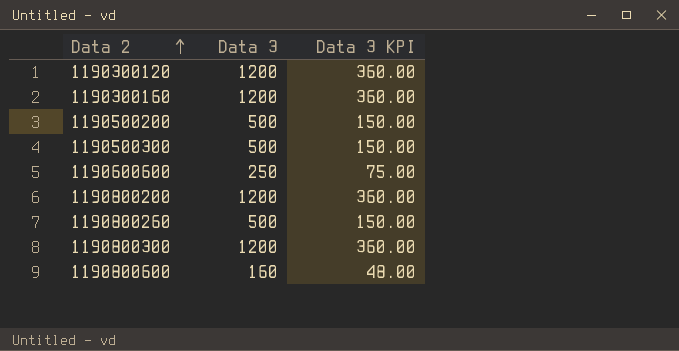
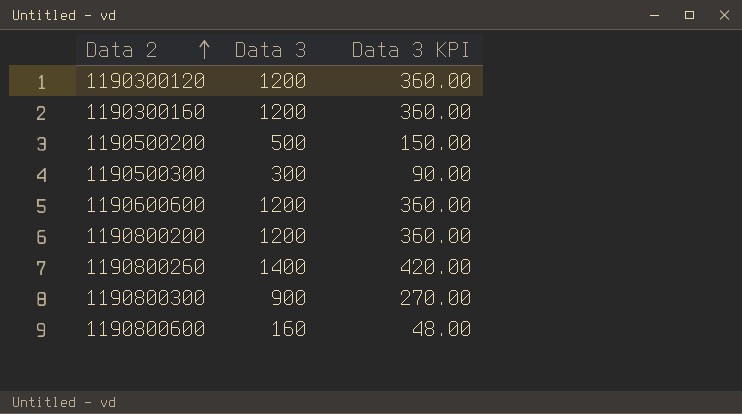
1190500300 | Data 3: 500 -> 300
1190500300 | Data 3 KPI: 150.00 -> 90.00
1190600600 | Data 3: 250 -> 1200
1190600600 | Data 3 KPI: 75.00 -> 360.00
1190800260 | Data 3: 500 -> 1400
1190800260 | Data 3 KPI: 150.00 -> 420.00
1190800300 | Data 3: 1200 -> 900
1190800300 | Data 3 KPI: 360.00 -> 270.00

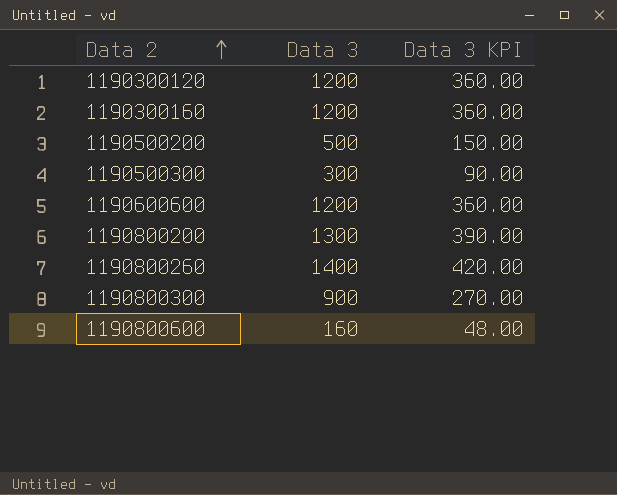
1190800200 | Data 3: 1200 -> 1300
1190800200 | Data 3 KPI: 360.00 -> 390.00

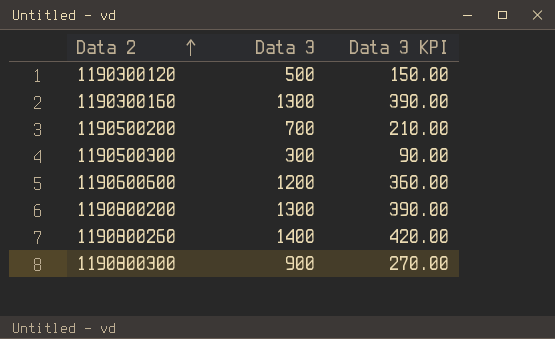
row 1190800600: 160 | 48.00 -> none
1190300120 | Data 3: 1200 -> 500
1190300120 | Data 3 KPI: 360.00 -> 150.00
1190300160 | Data 3: 1200 -> 1300
1190300160 | Data 3 KPI: 360.00 -> 390.00
1190500200 | Data 3: 500 -> 700
1190500200 | Data 3 KPI: 150.00 -> 210.00

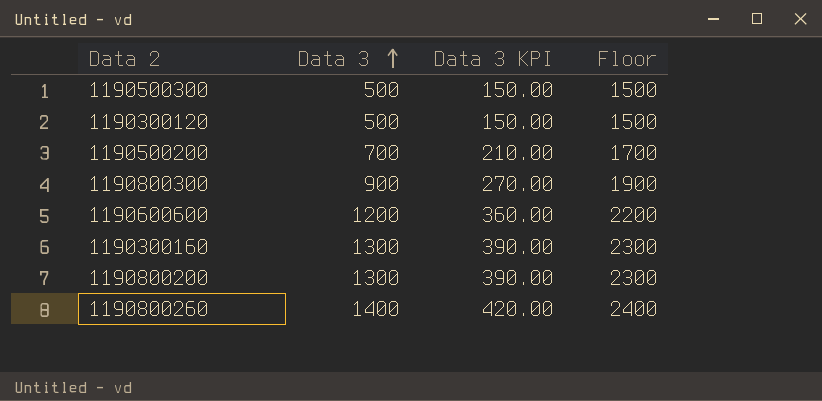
row order: Data 2 ascending -> Data 3 ascending
column Floor | formula: none -> [Data 3] + 1000
1190500300 | Data 3: 300 -> 500
1190500300 | Data 3 KPI: 90.00 -> 150.00

